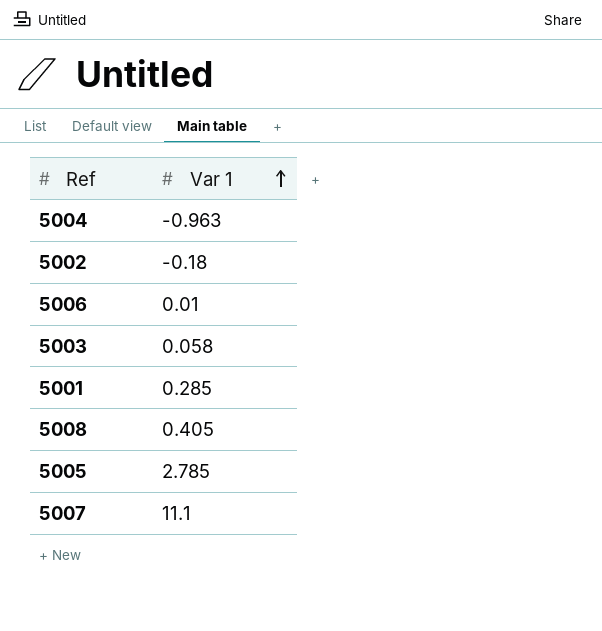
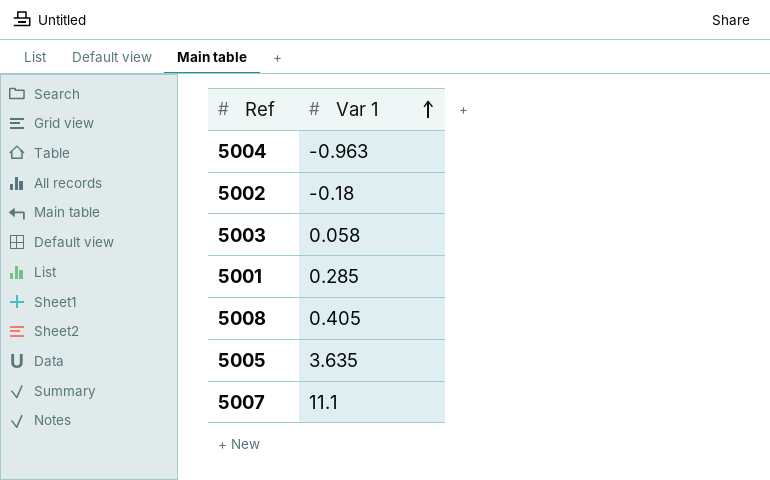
row 5006: 0.01 -> none
5005 | Var 1: 2.785 -> 3.635

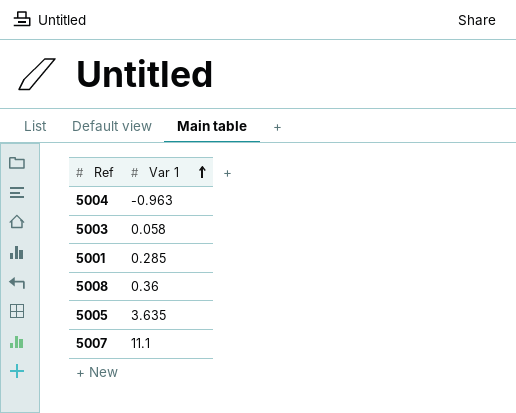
row 5002: -0.18 -> none
5008 | Var 1: 0.405 -> 0.36

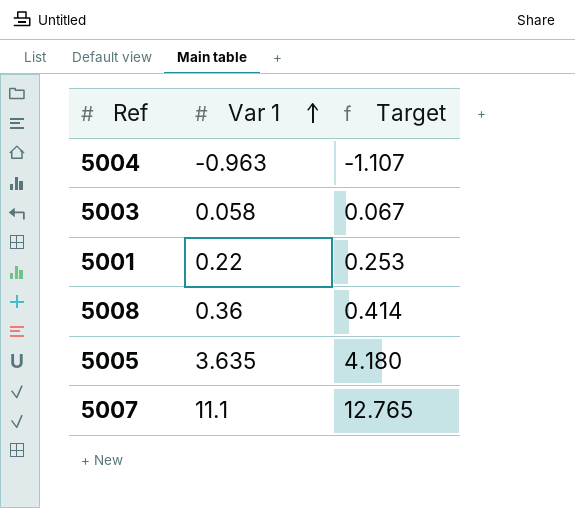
column Target | formula: none -> [Var 1] * 1.15
5001 | Var 1: 0.285 -> 0.22

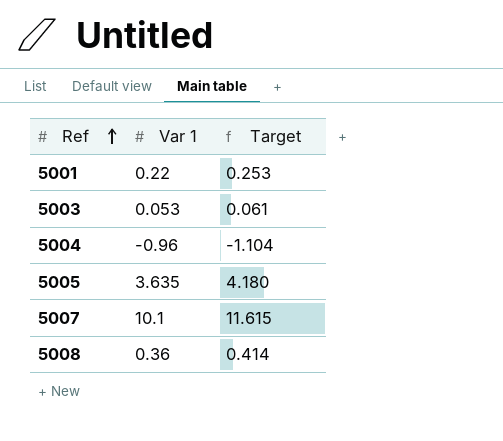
row order: Var 1 ascending -> Ref ascending
5003 | Var 1: 0.058 -> 0.053
5003 | Target: 0.067 -> 0.061
5004 | Var 1: -0.963 -> -0.96
5004 | Target: -1.107 -> -1.104
5007 | Var 1: 11.1 -> 10.1
5007 | Target: 12.765 -> 11.615

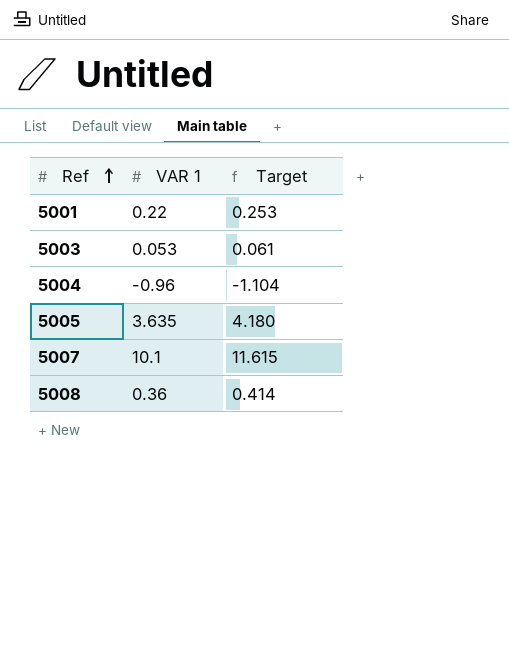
column name: Var 1 -> VAR 1

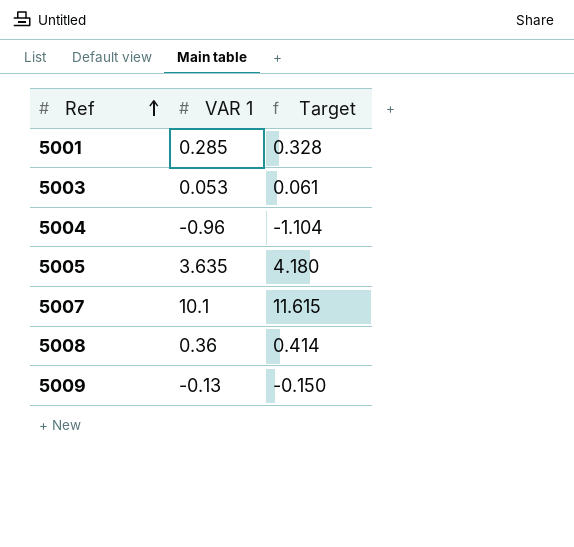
5001 | VAR 1: 0.22 -> 0.285
5001 | Target: 0.253 -> 0.328
row 5009: none -> -0.13 | -0.150

